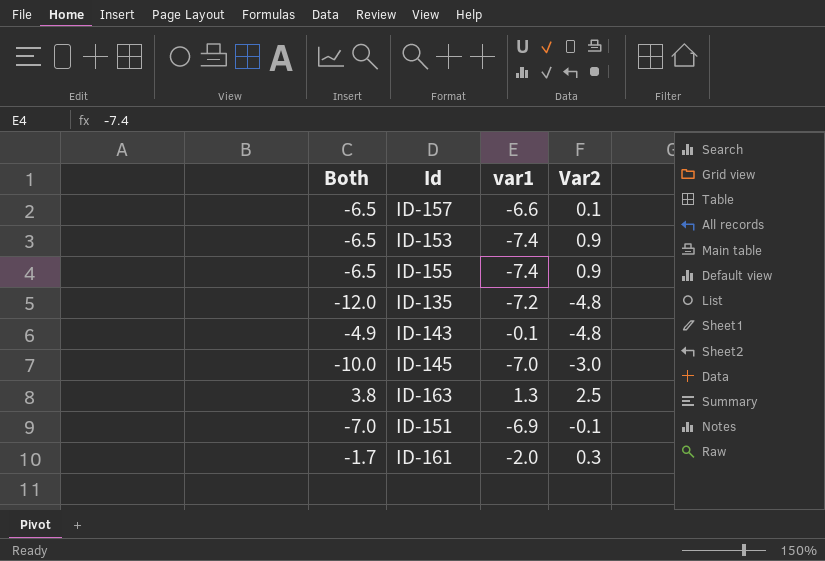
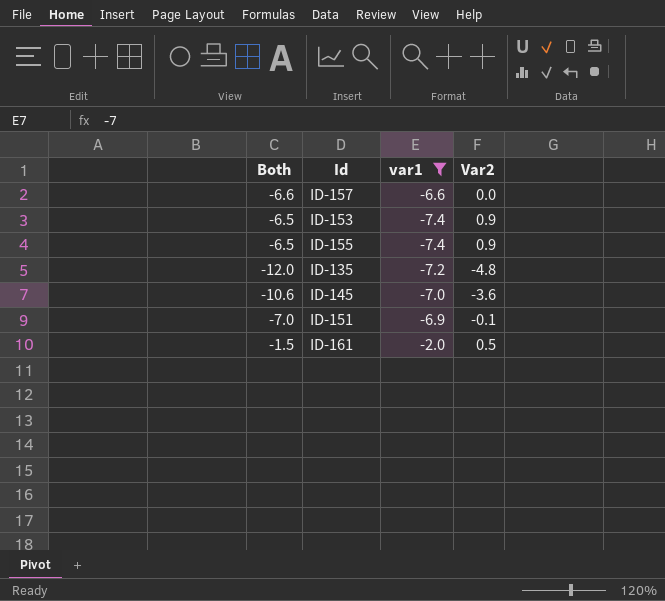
filter: none -> var1 <= -2.0
ID-157 | Both: -6.5 -> -6.6
ID-157 | Var2: 0.1 -> 0.0
ID-145 | Both: -10.0 -> -10.6
ID-145 | Var2: -3.0 -> -3.6
ID-161 | Both: -1.7 -> -1.5
ID-161 | Var2: 0.3 -> 0.5

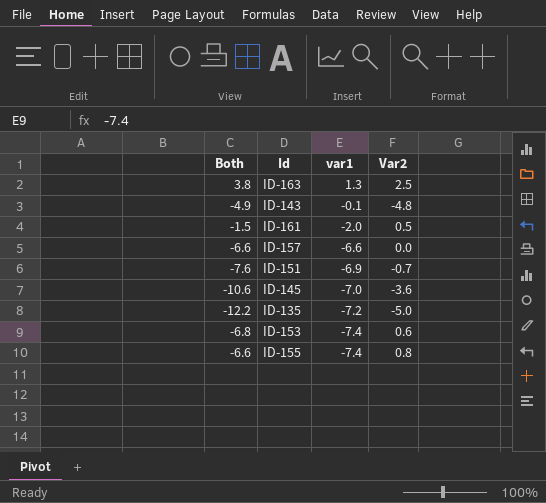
filter: var1 <= -2.0 -> none
row order: none -> var1 descending
ID-151 | Both: -7.0 -> -7.6
ID-151 | Var2: -0.1 -> -0.7
ID-135 | Both: -12.0 -> -12.2
ID-135 | Var2: -4.8 -> -5.0
ID-153 | Both: -6.5 -> -6.8
ID-153 | Var2: 0.9 -> 0.6
ID-155 | Both: -6.5 -> -6.6
ID-155 | Var2: 0.9 -> 0.8

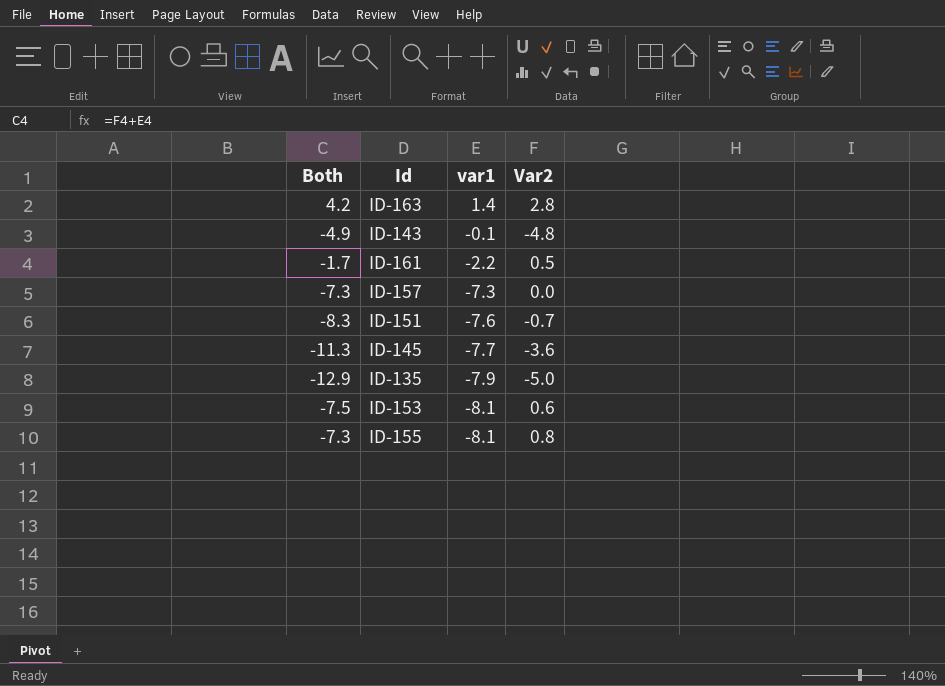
ID-163 | Both: 3.8 -> 4.2
ID-163 | var1: 1.3 -> 1.4
ID-163 | Var2: 2.5 -> 2.8
ID-161 | Both: -1.5 -> -1.7
ID-161 | var1: -2.0 -> -2.2
ID-157 | Both: -6.6 -> -7.3
ID-157 | var1: -6.6 -> -7.3
ID-151 | Both: -7.6 -> -8.3
ID-151 | var1: -6.9 -> -7.6
ID-145 | Both: -10.6 -> -11.3
ID-145 | var1: -7.0 -> -7.7
ID-135 | Both: -12.2 -> -12.9
ID-135 | var1: -7.2 -> -7.9
ID-153 | Both: -6.8 -> -7.5
ID-153 | var1: -7.4 -> -8.1
ID-155 | Both: -6.6 -> -7.3
ID-155 | var1: -7.4 -> -8.1

